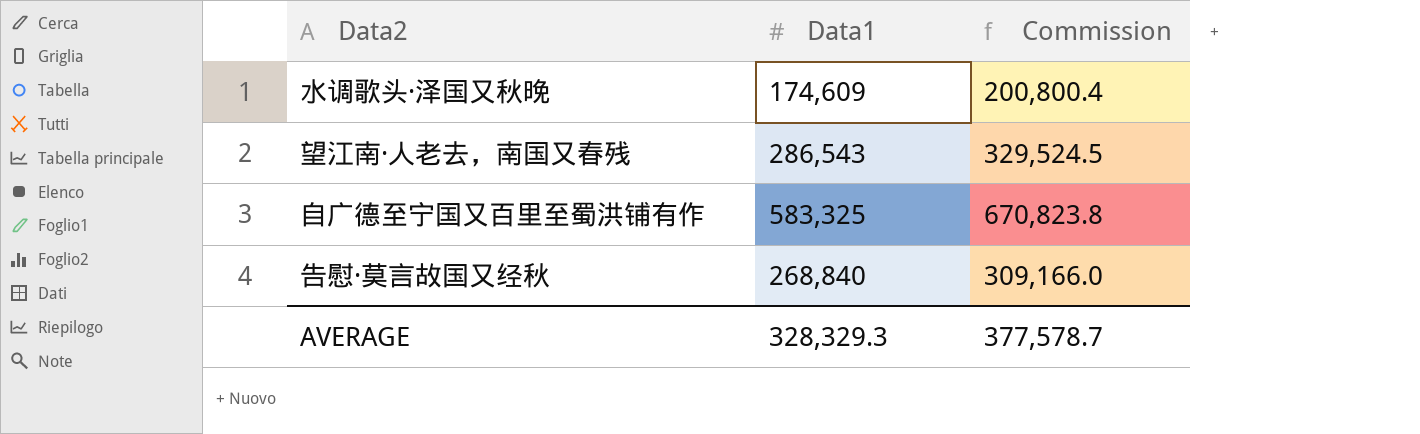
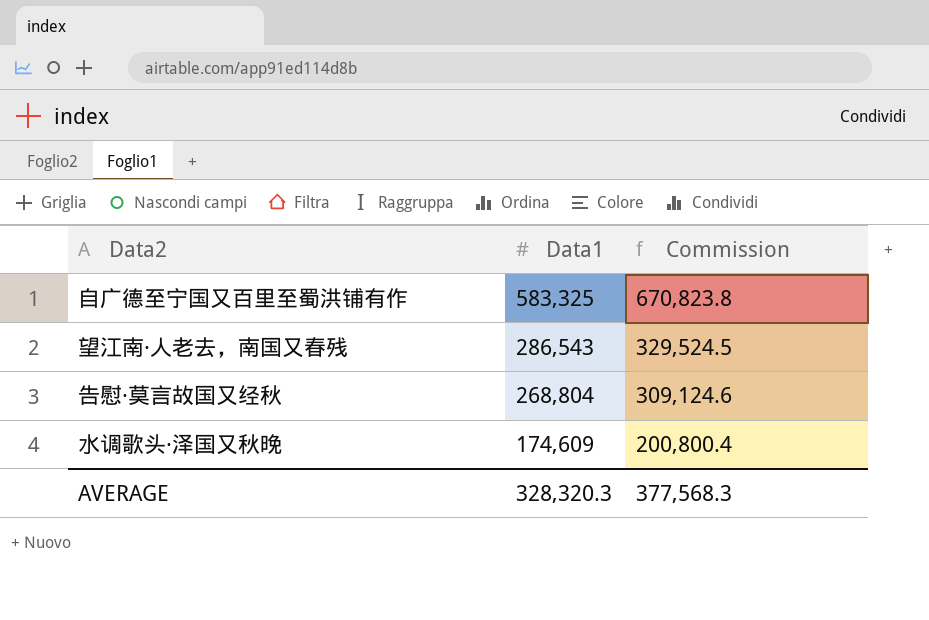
row order: none -> Data1 descending
告慰·莫言故国又经秋 | Data1: 268,840 -> 268,804
告慰·莫言故国又经秋 | Commission: 309,166.0 -> 309,124.6
AVERAGE | Data1: 328,329.3 -> 328,320.3
AVERAGE | Commission: 377,578.7 -> 377,568.3

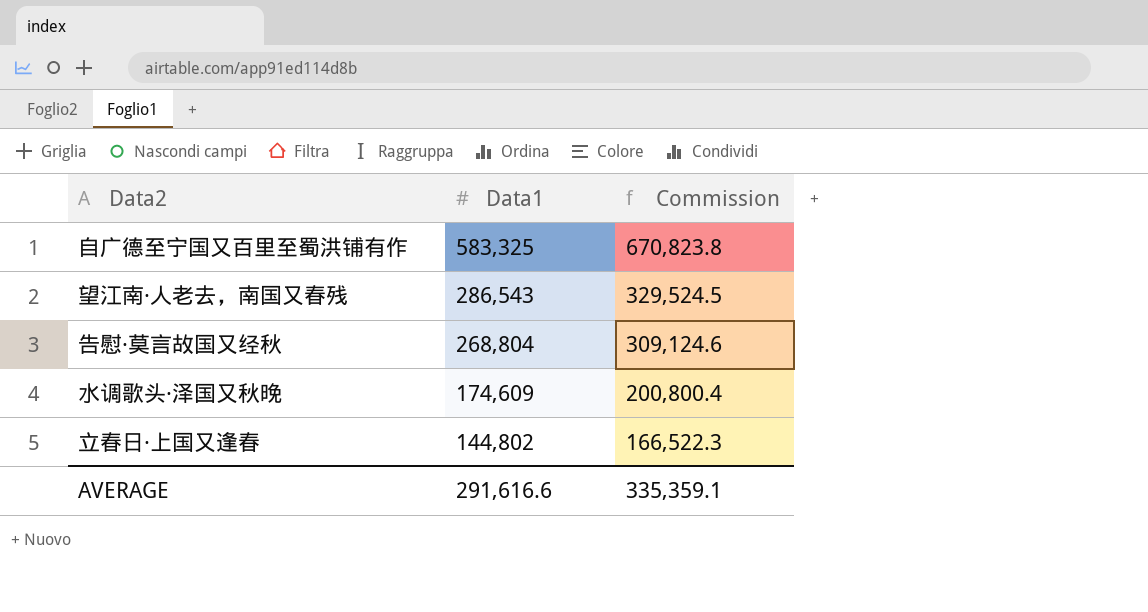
row 立春日·上国又逢春: none -> 144,802 | 166,522.3
AVERAGE | Data1: 328,320.3 -> 291,616.6
AVERAGE | Commission: 377,568.3 -> 335,359.1

